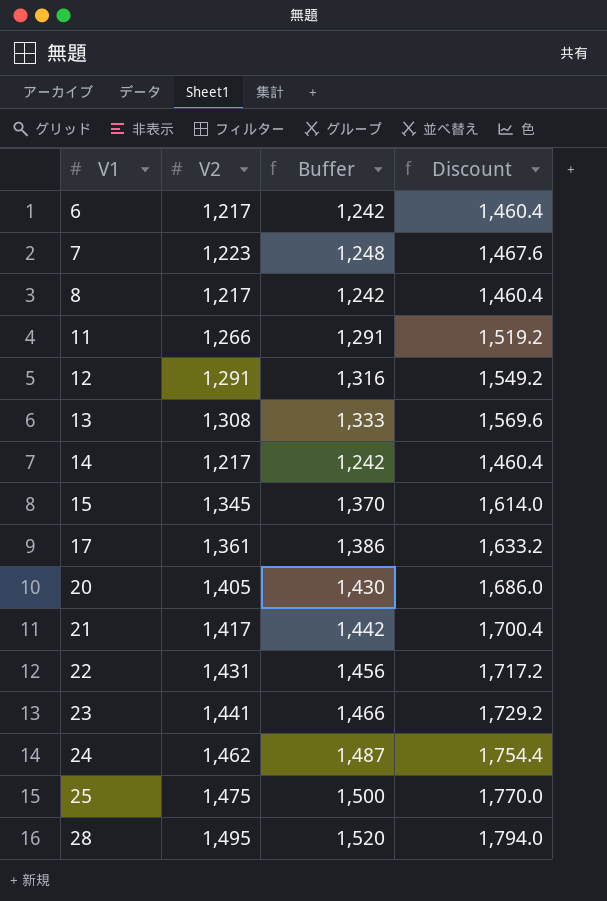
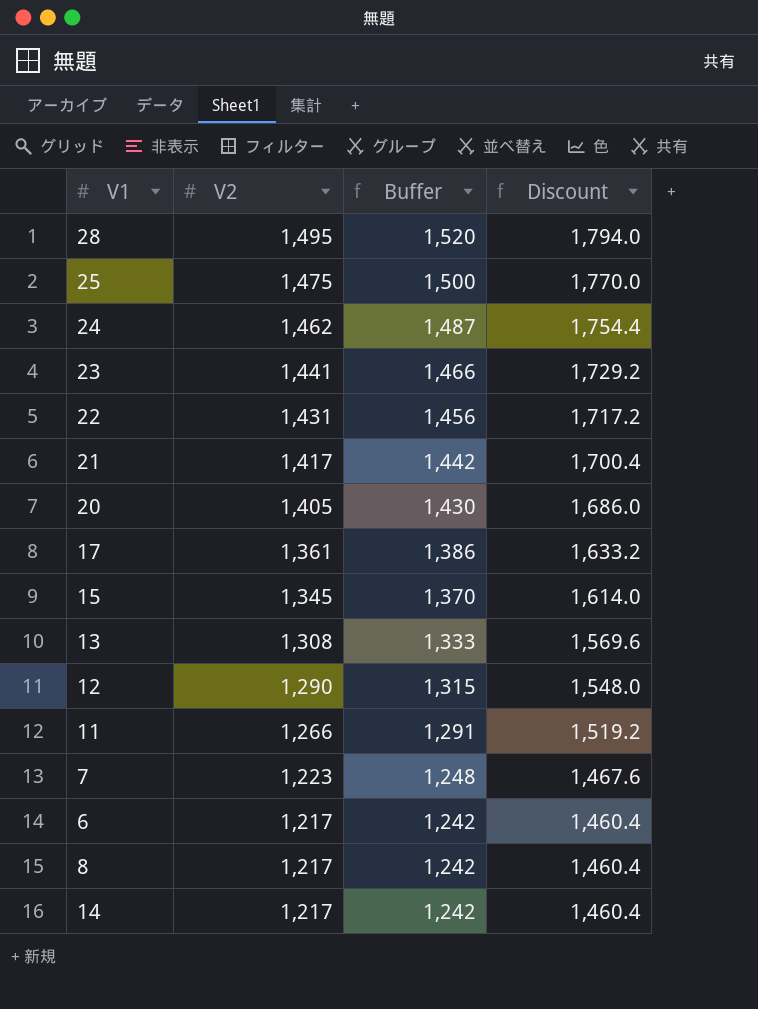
row order: V1 ascending -> V2 descending
12 | V2: 1,291 -> 1,290
12 | Buffer: 1,316 -> 1,315
12 | Discount: 1,549.2 -> 1,548.0

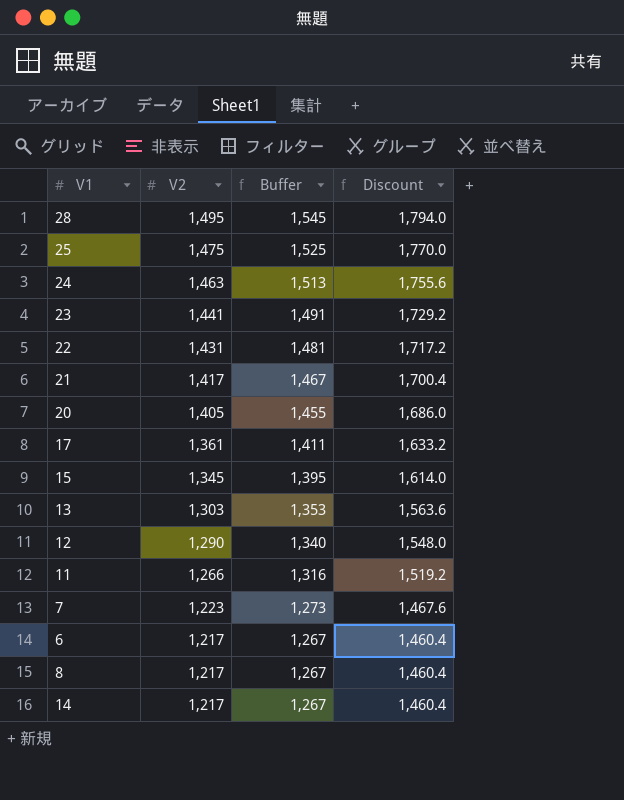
column Buffer | formula: [V2] + 25 -> [V2] + 50
24 | V2: 1,462 -> 1,463
24 | Discount: 1,754.4 -> 1,755.6
13 | V2: 1,308 -> 1,303
13 | Discount: 1,569.6 -> 1,563.6

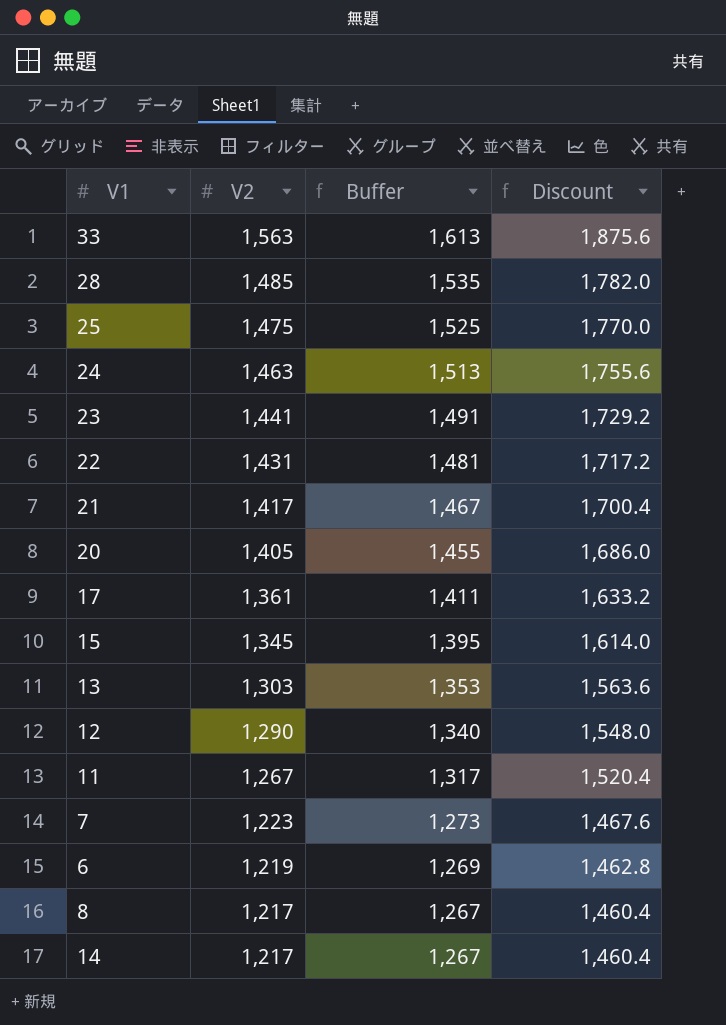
row 33: none -> 1,563 | 1,613 | 1,875.6
28 | V2: 1,495 -> 1,485
28 | Buffer: 1,545 -> 1,535
28 | Discount: 1,794.0 -> 1,782.0
11 | V2: 1,266 -> 1,267
11 | Buffer: 1,316 -> 1,317
11 | Discount: 1,519.2 -> 1,520.4
6 | V2: 1,217 -> 1,219
6 | Buffer: 1,267 -> 1,269
6 | Discount: 1,460.4 -> 1,462.8

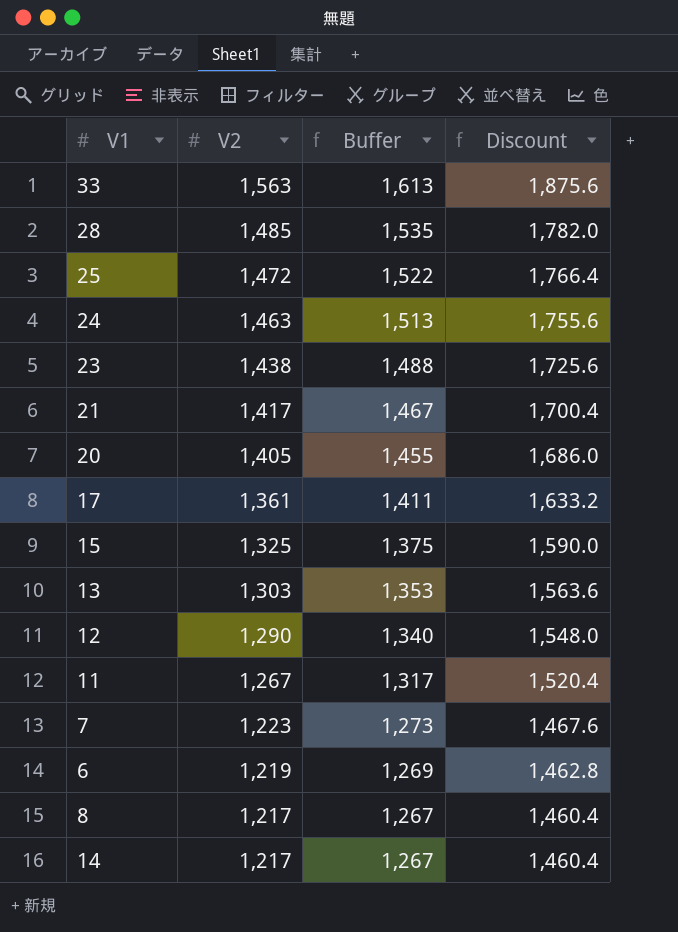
row 22: 1,431 | 1,481 | 1,717.2 -> none
25 | V2: 1,475 -> 1,472
25 | Buffer: 1,525 -> 1,522
25 | Discount: 1,770.0 -> 1,766.4
23 | V2: 1,441 -> 1,438
23 | Buffer: 1,491 -> 1,488
23 | Discount: 1,729.2 -> 1,725.6
15 | V2: 1,345 -> 1,325
15 | Buffer: 1,395 -> 1,375
15 | Discount: 1,614.0 -> 1,590.0

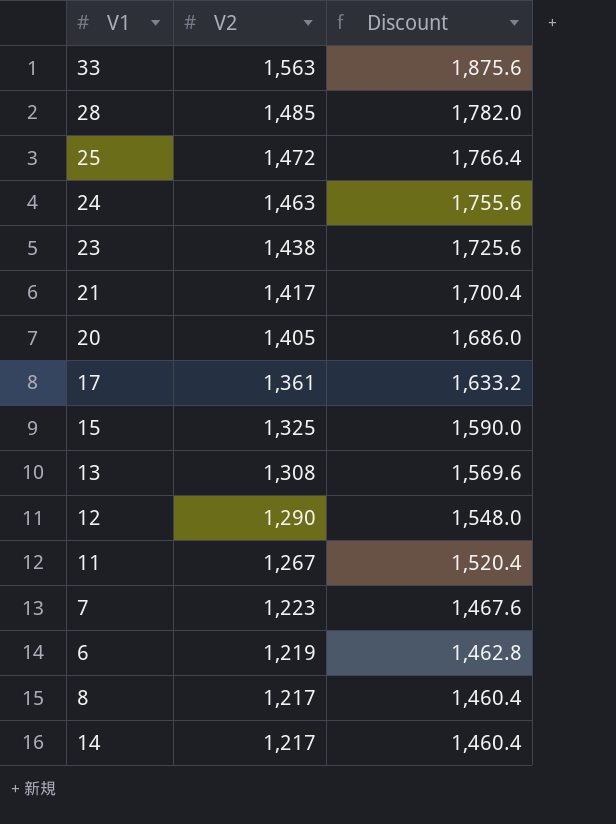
column Buffer | formula: [V2] + 50 -> none
13 | V2: 1,303 -> 1,308
13 | Discount: 1,563.6 -> 1,569.6

